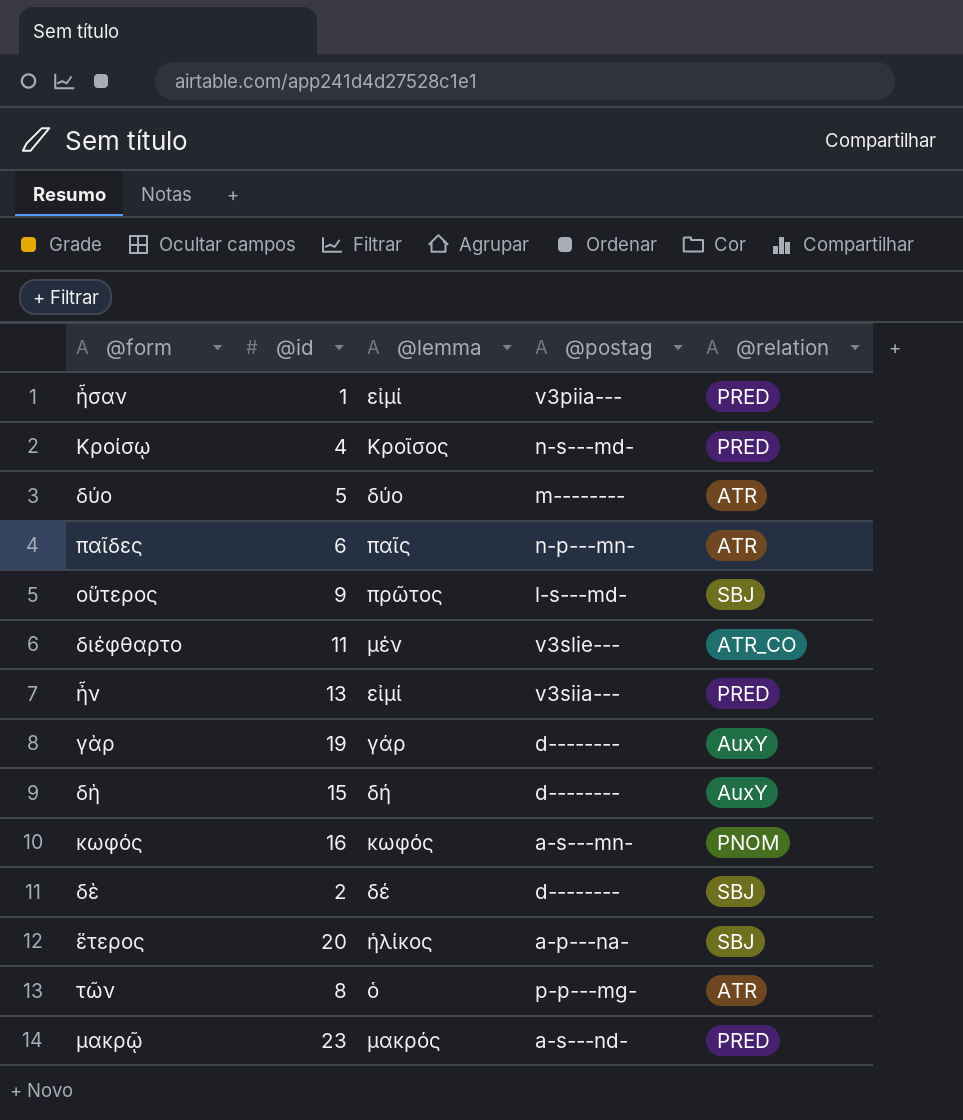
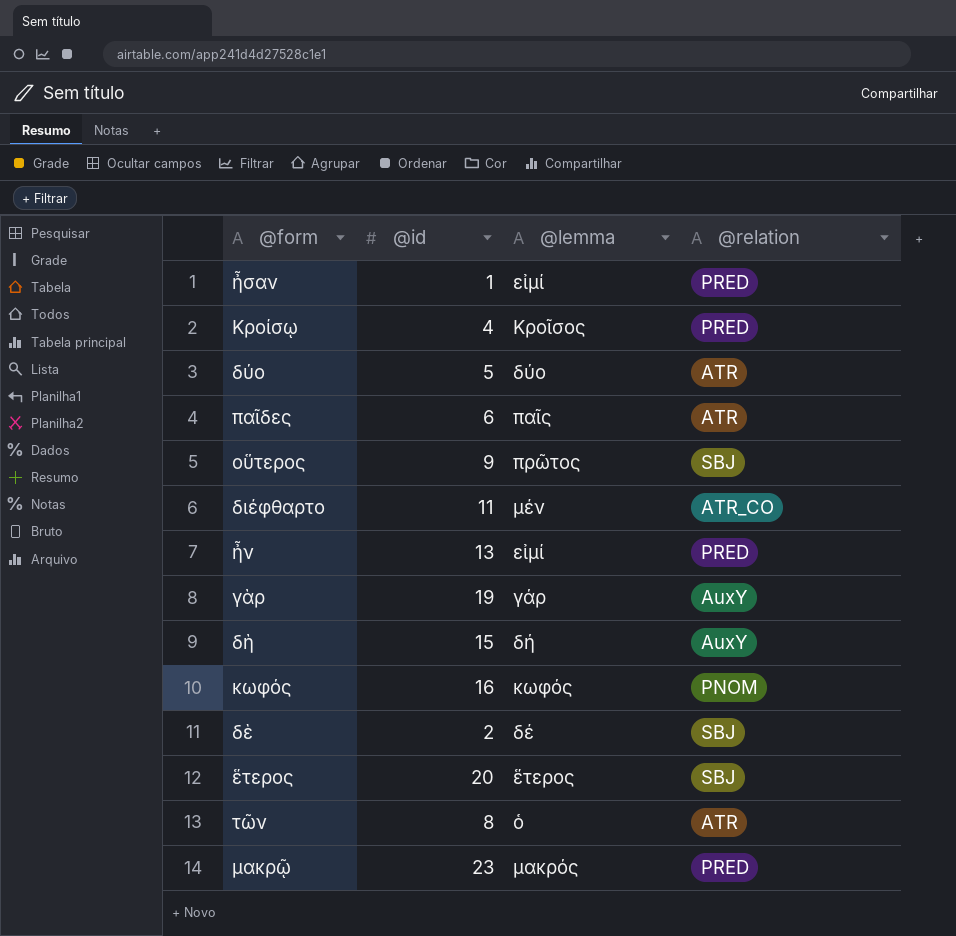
column @postag | position: 4 -> none
ἕτερος | @lemma: ἡλίκος -> ἕτερος

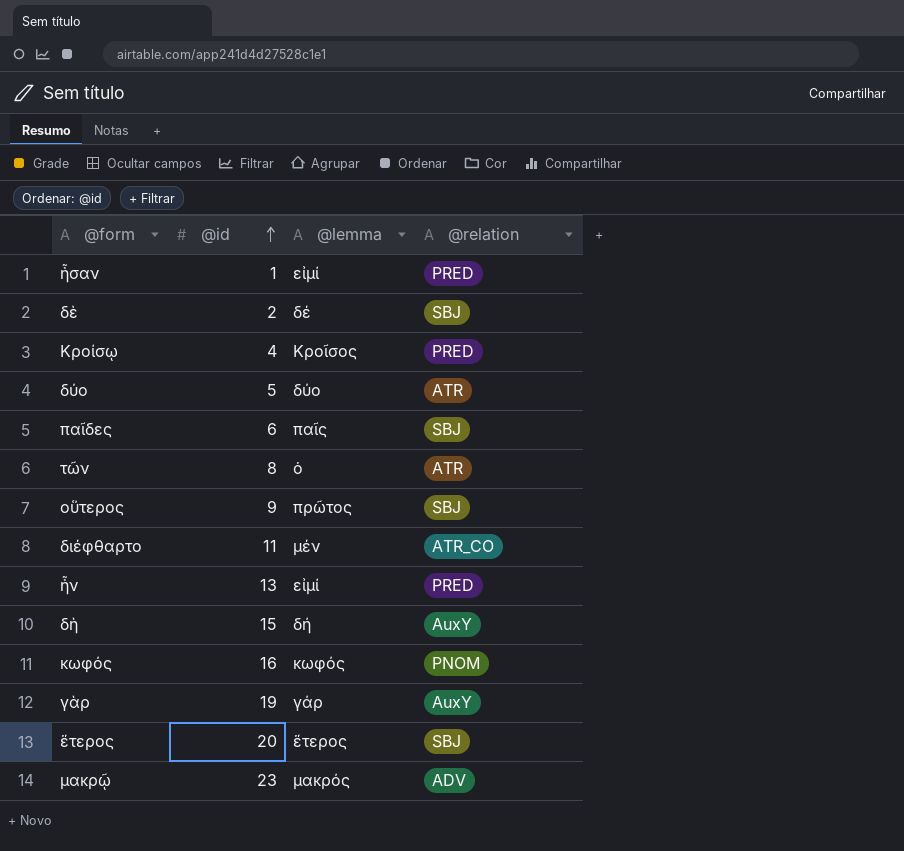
row order: none -> @id ascending
παῖδες | @relation: ATR -> SBJ
μακρῷ | @relation: PRED -> ADV

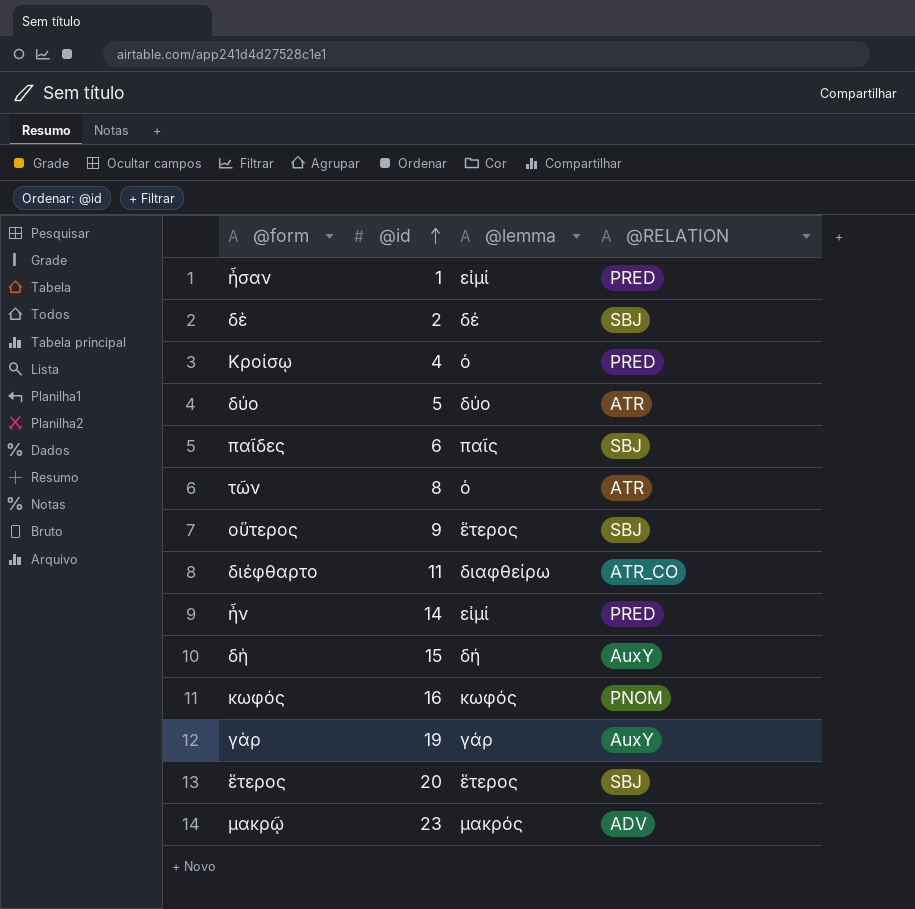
column name: @relation -> @RELATION
Κροίσῳ | @lemma: Κροῖσος -> ὁ
οὕτερος | @lemma: πρῶτος -> ἕτερος
διέφθαρτο | @lemma: μέν -> διαφθείρω
ἦν | @id: 13 -> 14

